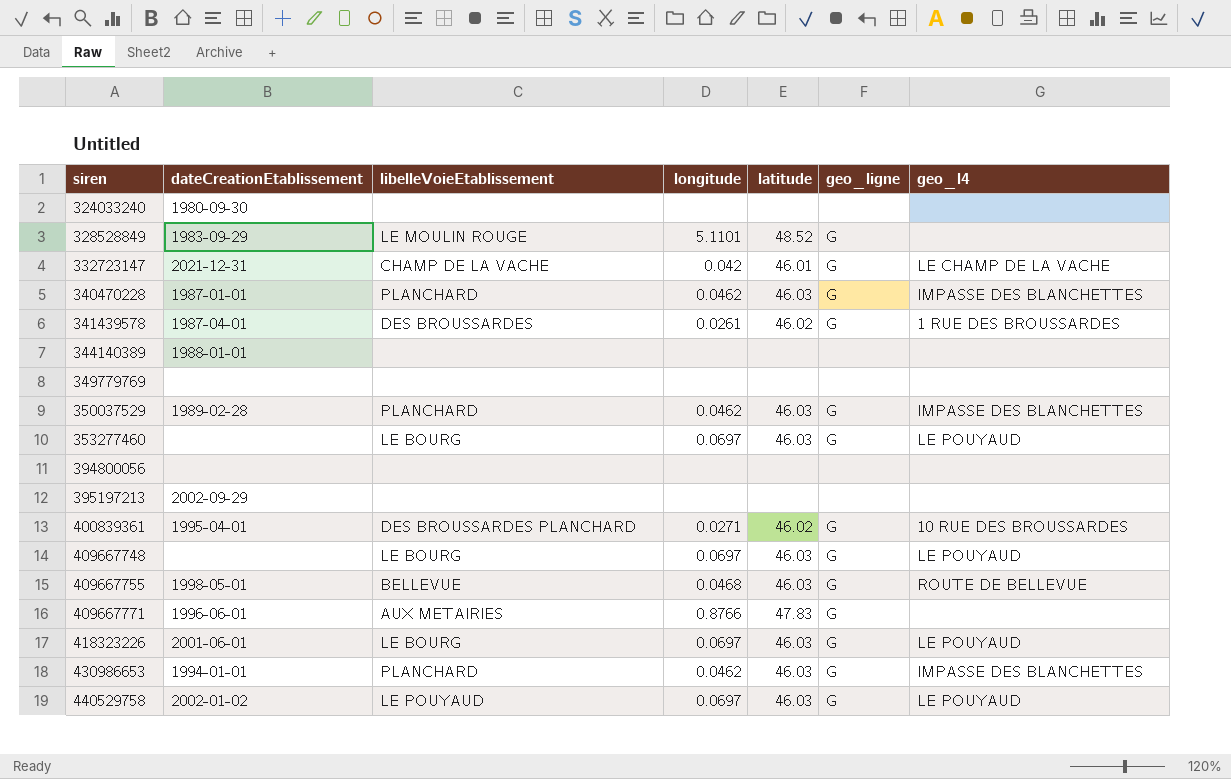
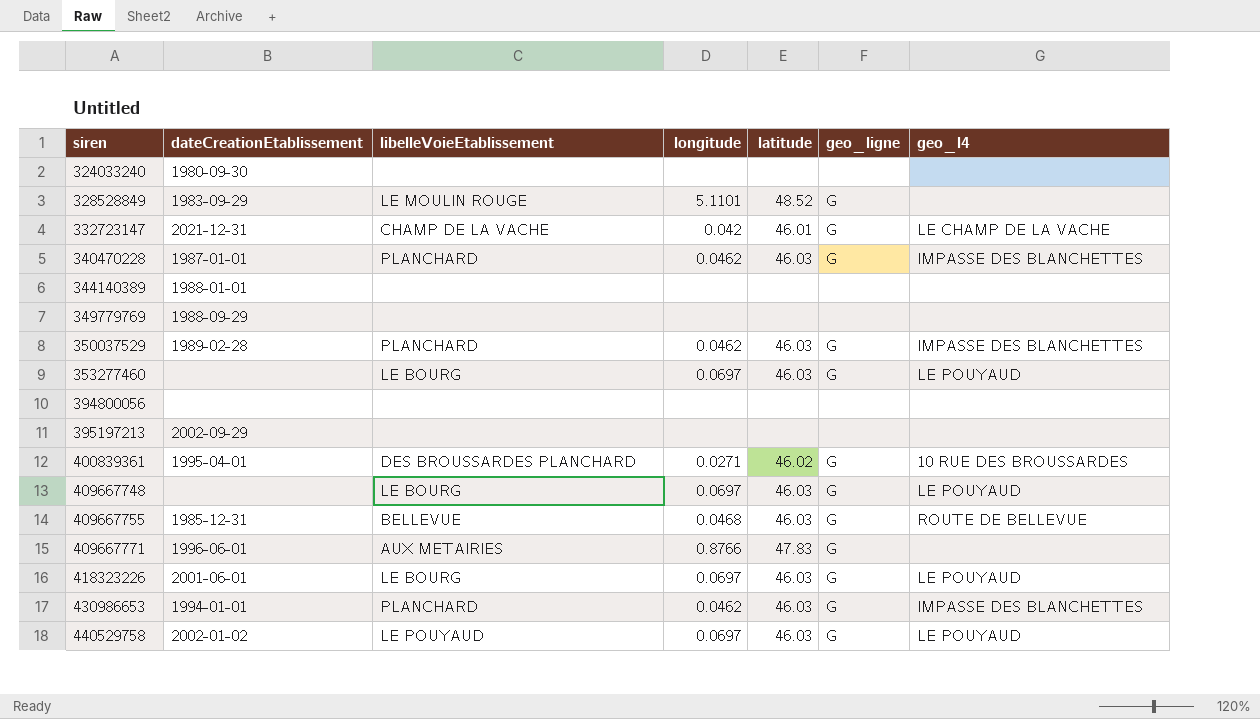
row 341439578: 1987-04-01 | DES BROUSSARDES | 0.0261 | 46.02 | G | 1 RUE DES BROUSSARDES -> none
349779769 | dateCreationEtablissement: none -> 1988-09-29
409667755 | dateCreationEtablissement: 1998-05-01 -> 1985-12-31

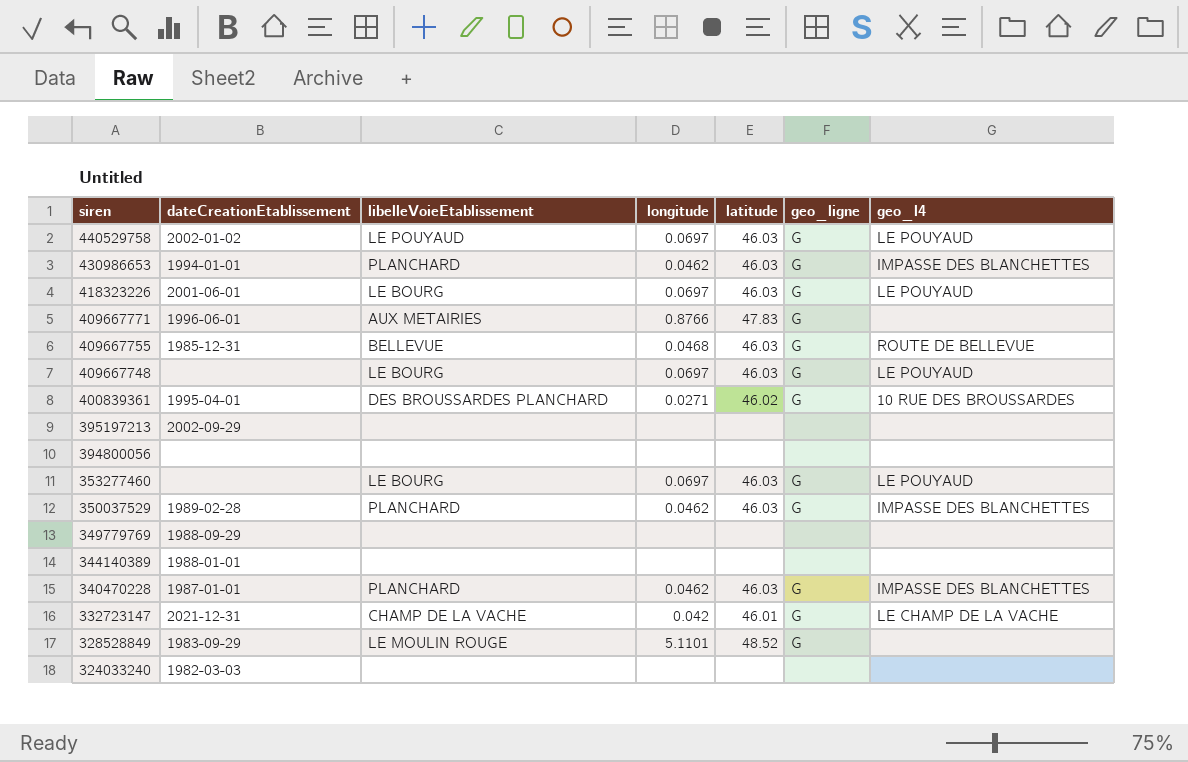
row order: siren ascending -> siren descending
324033240 | dateCreationEtablissement: 1980-09-30 -> 1982-03-03

